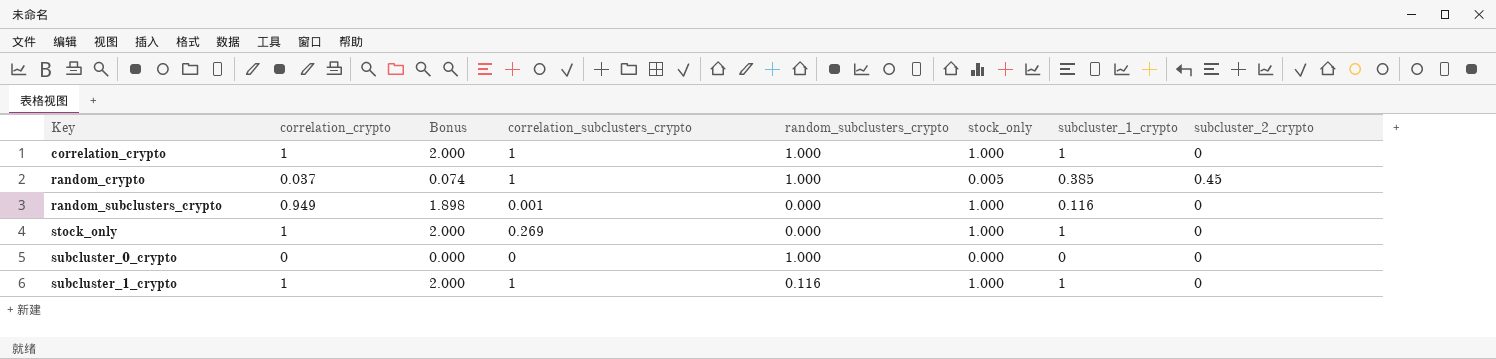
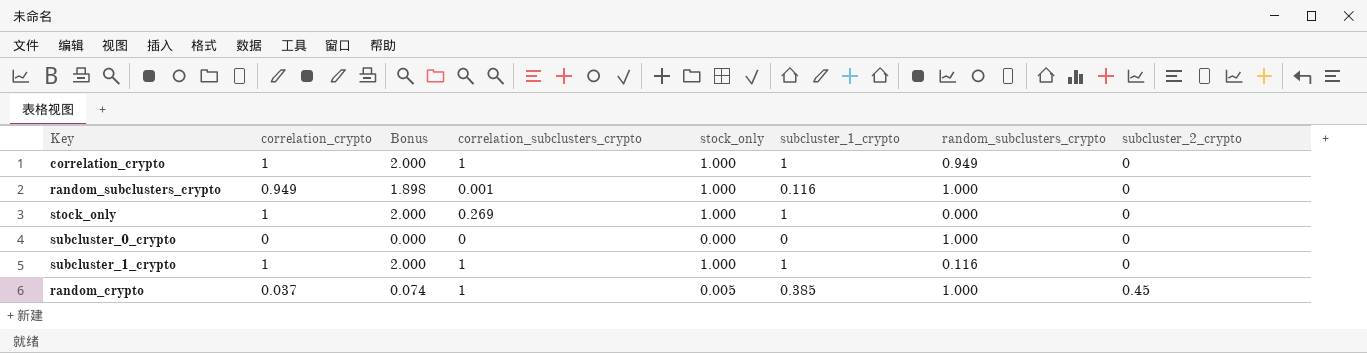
row order: Key ascending -> subcluster_2_crypto ascending
column random_subclusters_crypto | position: 5 -> 7
correlation_crypto | random_subclusters_crypto: 1.000 -> 0.949
random_subclusters_crypto | random_subclusters_crypto: 0.000 -> 1.000

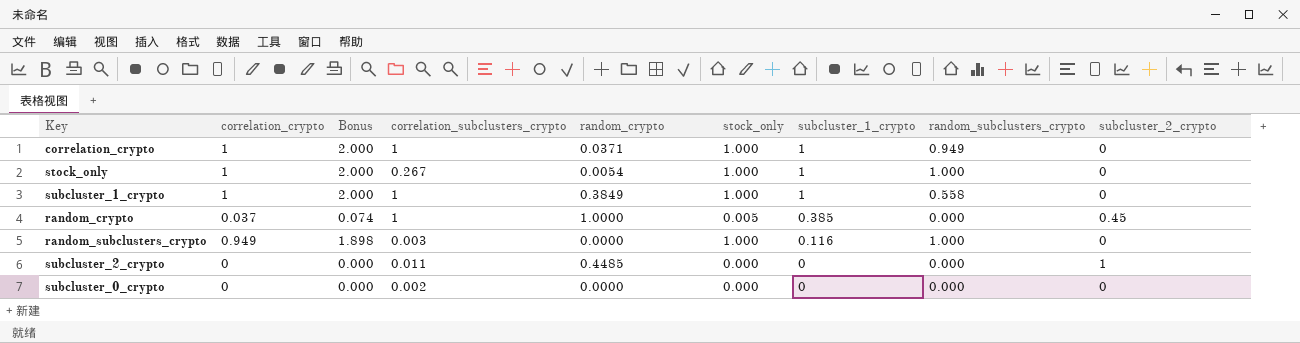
row order: subcluster_2_crypto ascending -> subcluster_1_crypto descending
column random_crypto | position: none -> 5
stock_only | correlation_subclusters_crypto: 0.269 -> 0.267
stock_only | random_subclusters_crypto: 0.000 -> 1.000
subcluster_1_crypto | random_subclusters_crypto: 0.116 -> 0.558
random_crypto | random_subclusters_crypto: 1.000 -> 0.000
random_subclusters_crypto | correlation_subclusters_crypto: 0.001 -> 0.003
row subcluster_2_crypto: none -> 0 | 0.000 | 0.011 | 0.4485 | 0.000 | 0 | 0.000 | 1
subcluster_0_crypto | correlation_subclusters_crypto: 0 -> 0.002
subcluster_0_crypto | random_subclusters_crypto: 1.000 -> 0.000

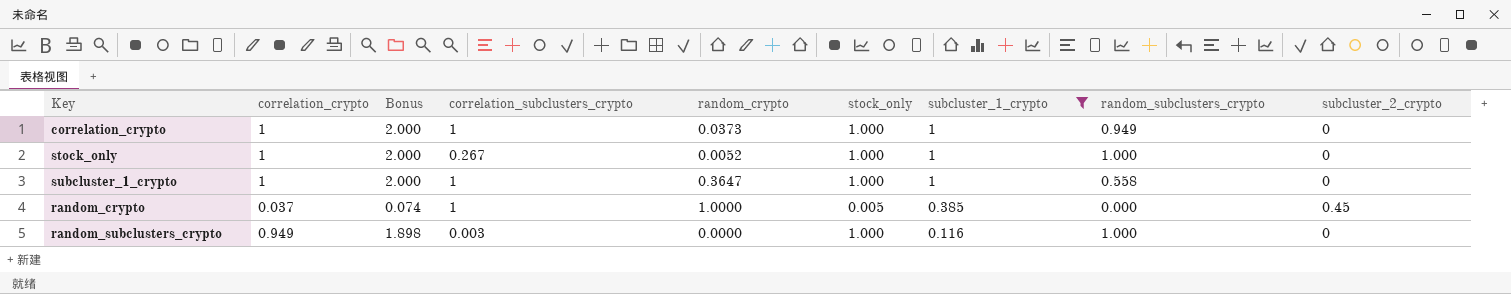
filter: none -> subcluster_1_crypto != 0
correlation_crypto | random_crypto: 0.0371 -> 0.0373
stock_only | random_crypto: 0.0054 -> 0.0052
subcluster_1_crypto | random_crypto: 0.3849 -> 0.3647

